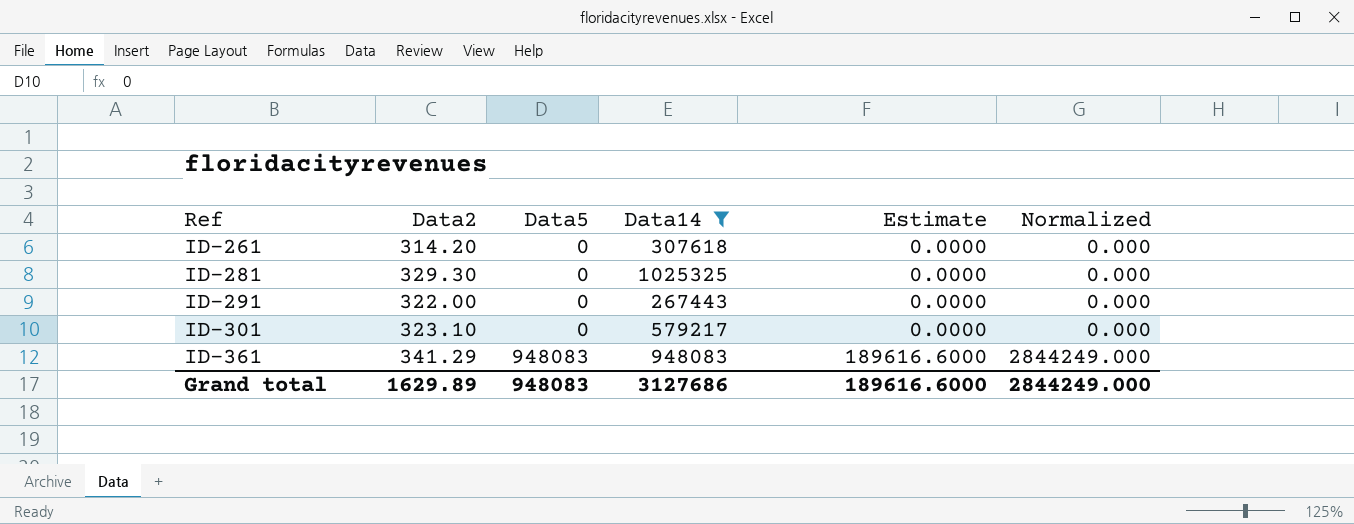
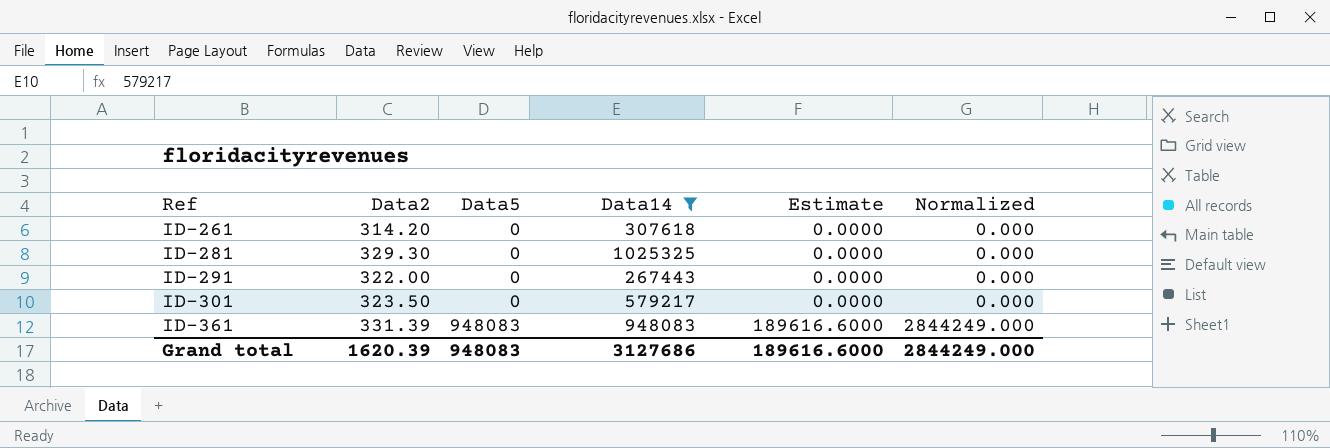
ID-301 | Data2: 323.10 -> 323.50
ID-361 | Data2: 341.29 -> 331.39
Grand total | Data2: 1629.89 -> 1620.39

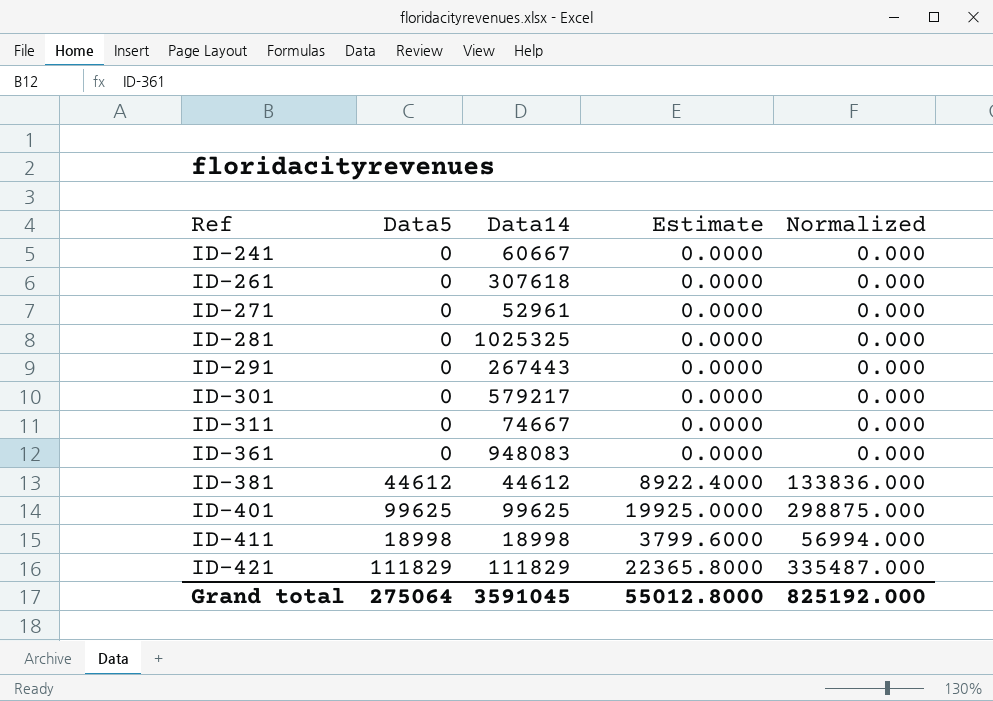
filter: Data14 >= 267443 -> none
column Data2 | position: 2 -> none
ID-361 | Data5: 948083 -> 0
ID-361 | Estimate: 189616.6000 -> 0.0000
ID-361 | Normalized: 2844249.000 -> 0.000
Grand total | Data5: 948083 -> 275064
Grand total | Data14: 3127686 -> 3591045
Grand total | Estimate: 189616.6000 -> 55012.8000
Grand total | Normalized: 2844249.000 -> 825192.000

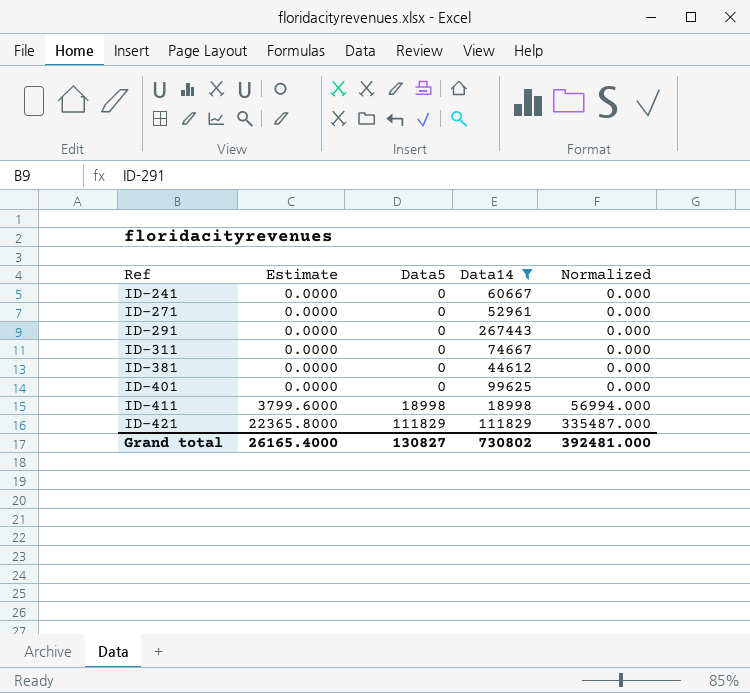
filter: none -> Data14 <= 267443
column Estimate | position: 4 -> 2
ID-381 | Estimate: 8922.4000 -> 0.0000
ID-381 | Data5: 44612 -> 0
ID-381 | Normalized: 133836.000 -> 0.000
ID-401 | Estimate: 19925.0000 -> 0.0000
ID-401 | Data5: 99625 -> 0
ID-401 | Normalized: 298875.000 -> 0.000
Grand total | Estimate: 55012.8000 -> 26165.4000
Grand total | Data5: 275064 -> 130827
Grand total | Data14: 3591045 -> 730802
Grand total | Normalized: 825192.000 -> 392481.000

